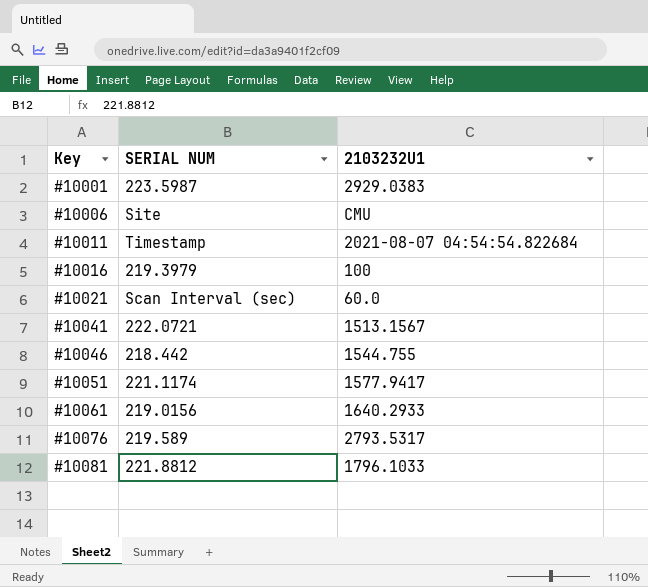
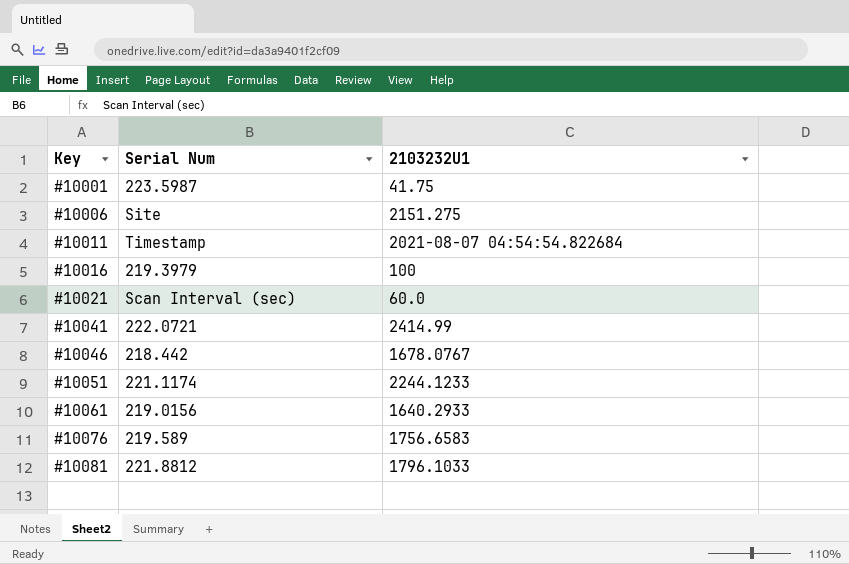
column name: SERIAL NUM -> Serial Num
#10001 | 2103232U1: 2929.0383 -> 41.75
#10006 | 2103232U1: CMU -> 2151.275
#10041 | 2103232U1: 1513.1567 -> 2414.99
#10046 | 2103232U1: 1544.755 -> 1678.0767
#10051 | 2103232U1: 1577.9417 -> 2244.1233
#10076 | 2103232U1: 2793.5317 -> 1756.6583

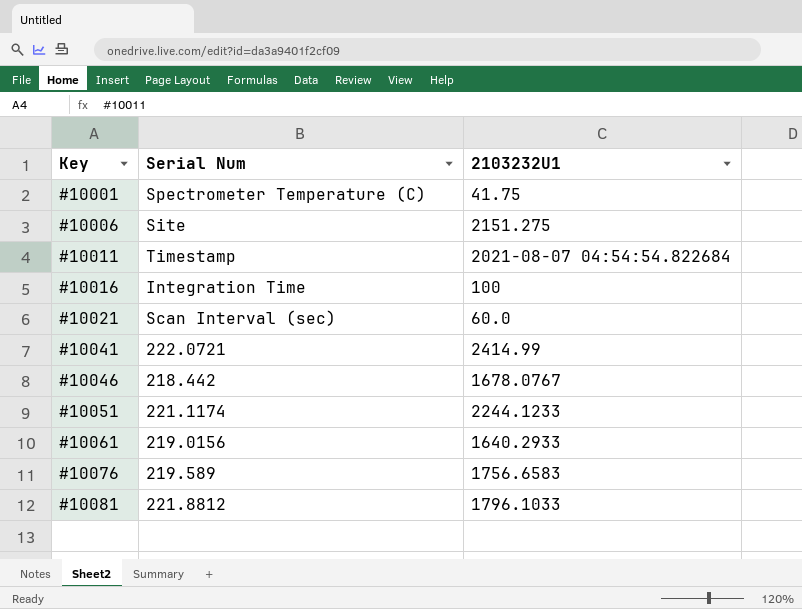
#10001 | Serial Num: 223.5987 -> Spectrometer Temperature (C)
#10016 | Serial Num: 219.3979 -> Integration Time

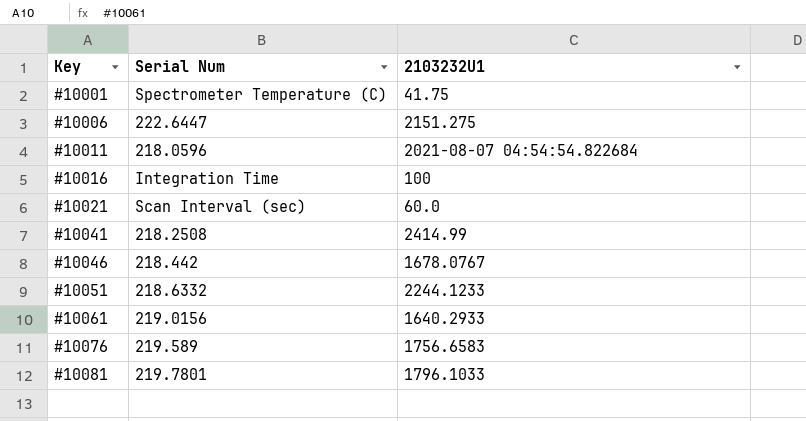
#10006 | Serial Num: Site -> 222.6447
#10011 | Serial Num: Timestamp -> 218.0596
#10041 | Serial Num: 222.0721 -> 218.2508
#10051 | Serial Num: 221.1174 -> 218.6332
#10081 | Serial Num: 221.8812 -> 219.7801

